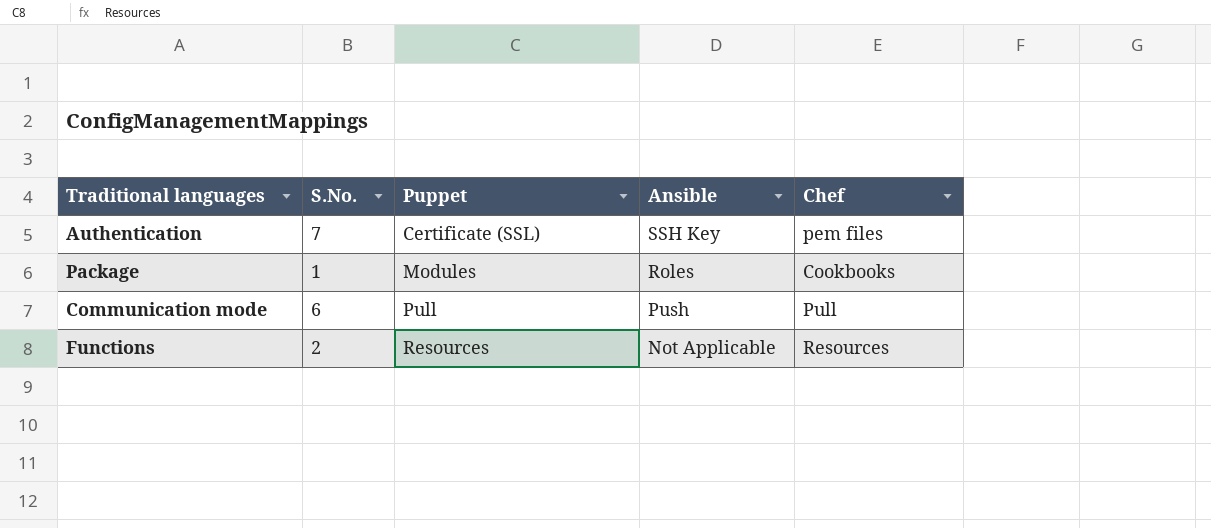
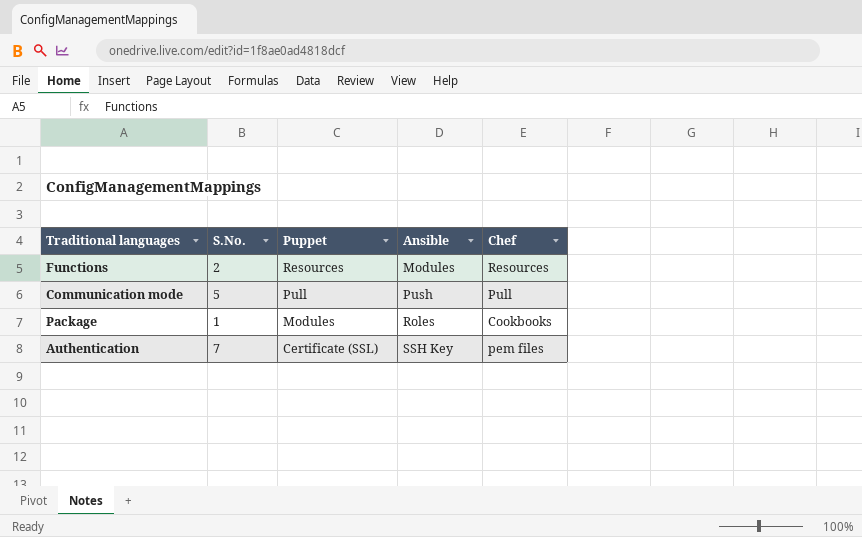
row order: Puppet ascending -> Puppet descending
Functions | Ansible: Not Applicable -> Modules
Communication mode | S.No.: 6 -> 5

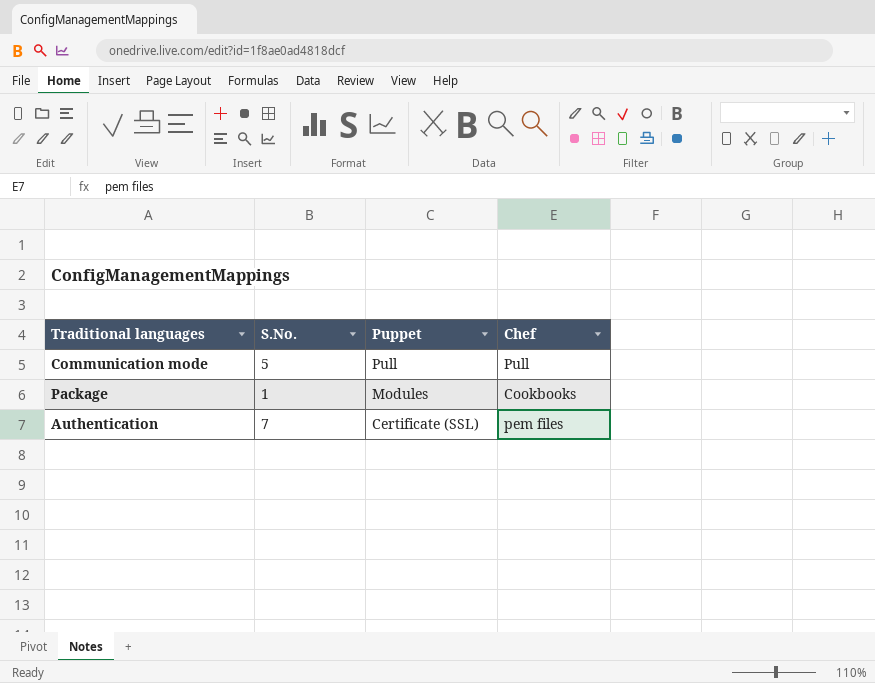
column Ansible | position: 4 -> none
row Functions: 2 | Resources | Modules | Resources -> none

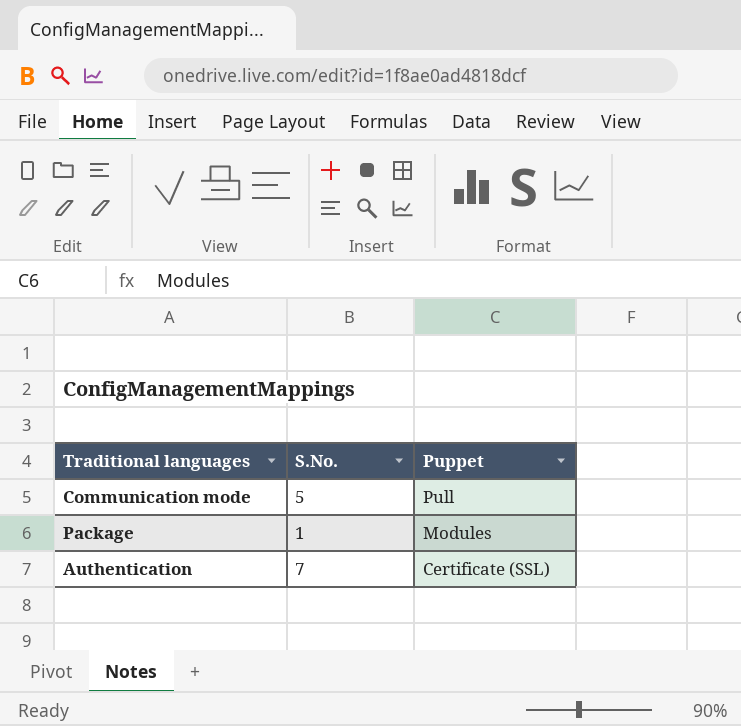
column Chef | position: 4 -> none

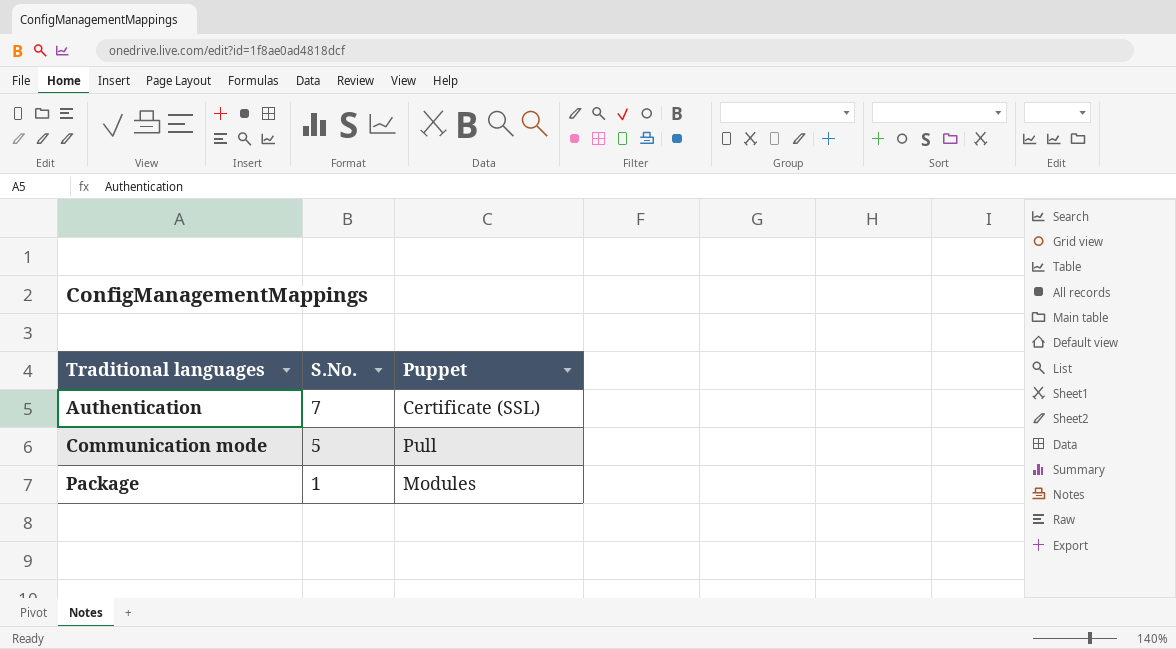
row order: Puppet descending -> Traditional languages ascending

